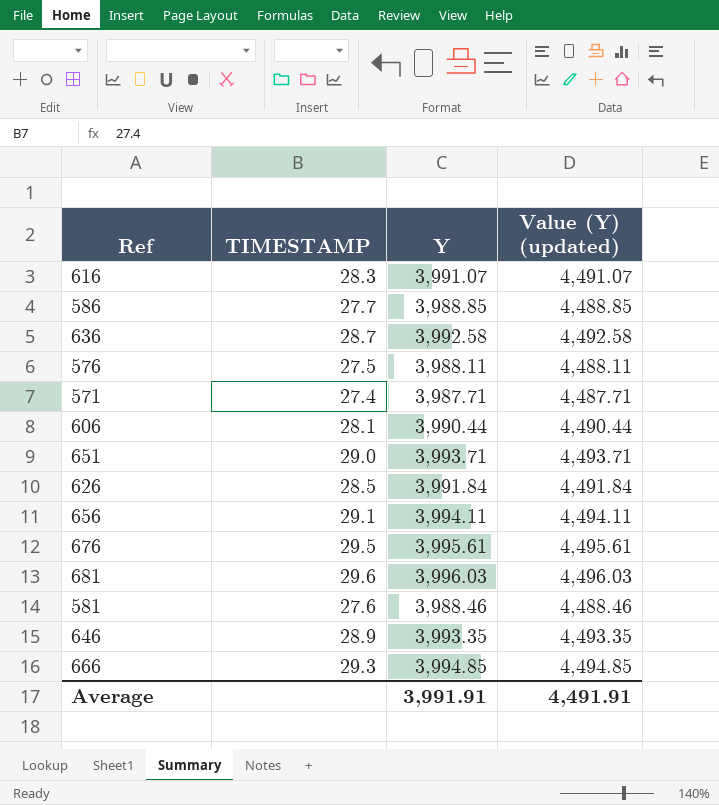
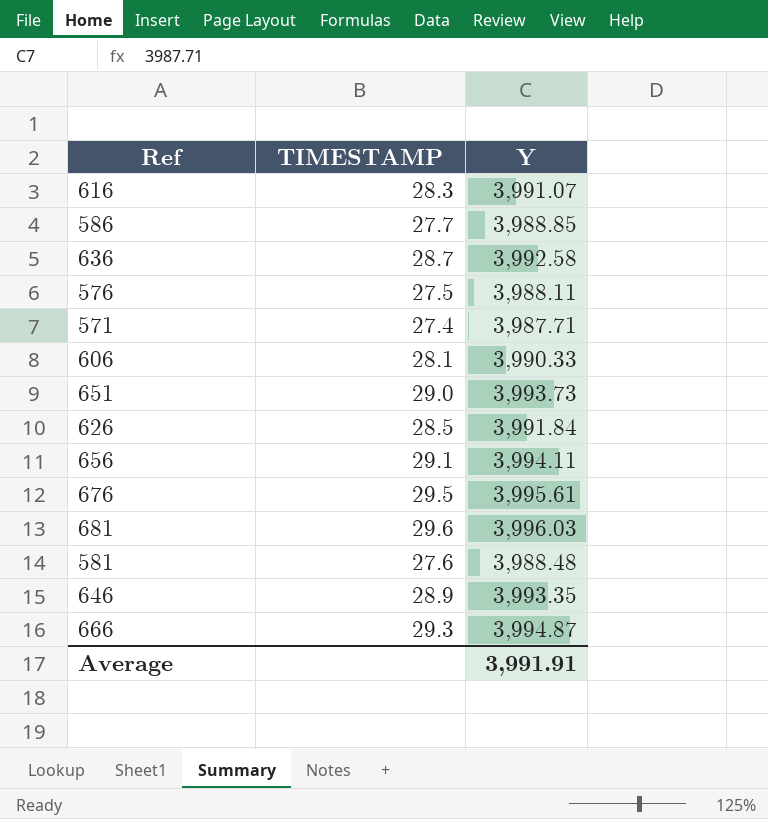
column Value (Y) (updated) | formula: [Y] + 500 -> none
606 | Y: 3,990.44 -> 3,990.33
651 | Y: 3,993.71 -> 3,993.73
581 | Y: 3,988.46 -> 3,988.48
666 | Y: 3,994.85 -> 3,994.87

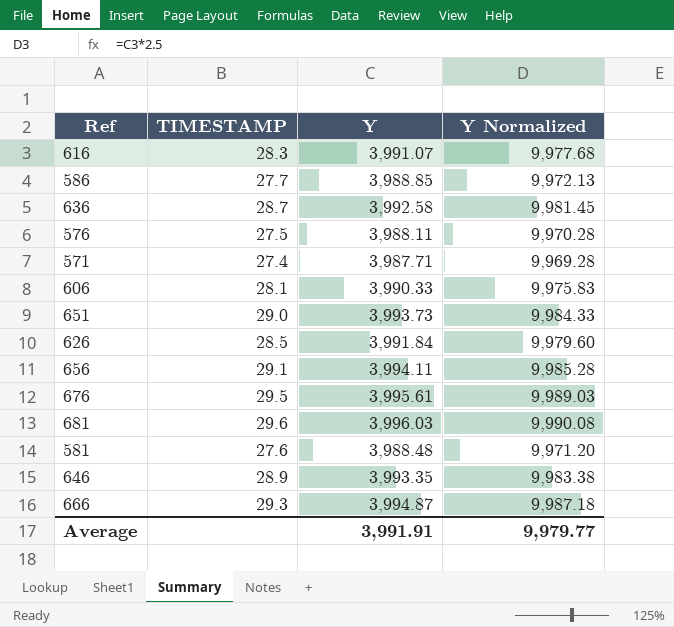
column Y Normalized | formula: none -> [Y] * 2.5

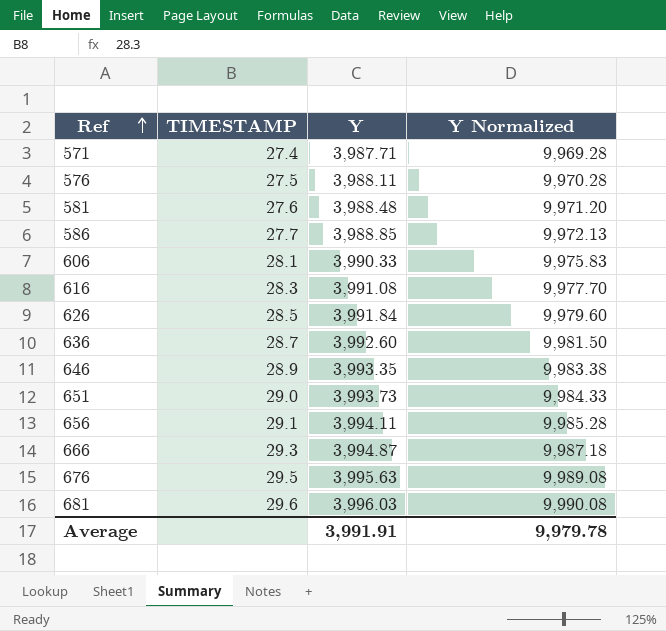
row order: none -> Ref ascending
616 | Y: 3,991.07 -> 3,991.08
616 | Y Normalized: 9,977.68 -> 9,977.70
636 | Y: 3,992.58 -> 3,992.60
636 | Y Normalized: 9,981.45 -> 9,981.50
676 | Y: 3,995.61 -> 3,995.63
676 | Y Normalized: 9,989.03 -> 9,989.08
Average | Y Normalized: 9,979.77 -> 9,979.78

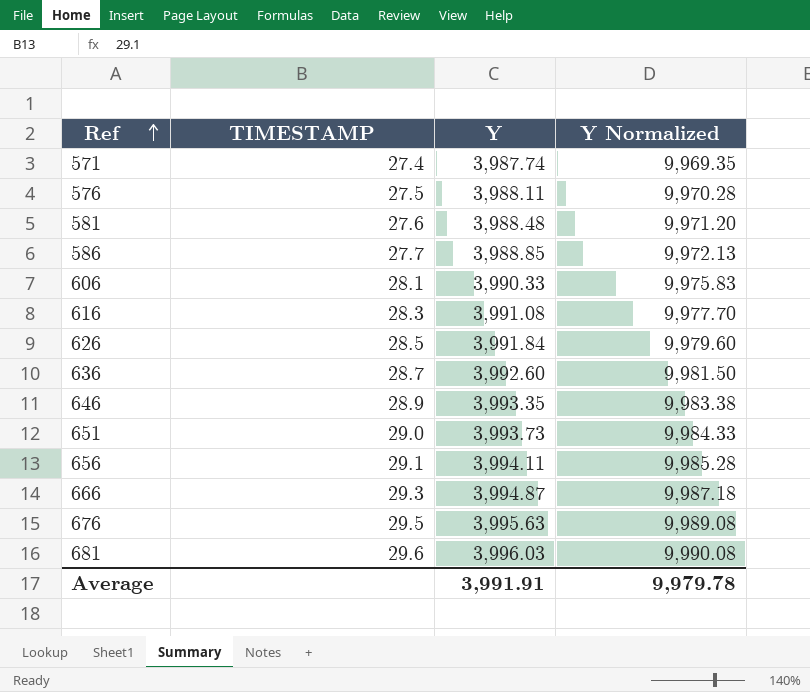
571 | Y: 3,987.71 -> 3,987.74
571 | Y Normalized: 9,969.28 -> 9,969.35

